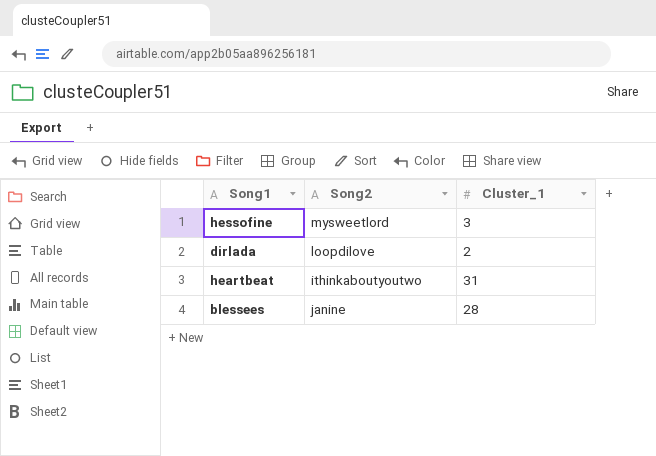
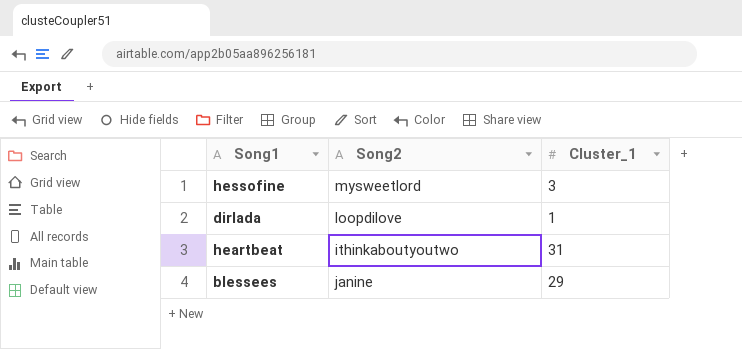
dirlada | Cluster_1: 2 -> 1
blessees | Cluster_1: 28 -> 29

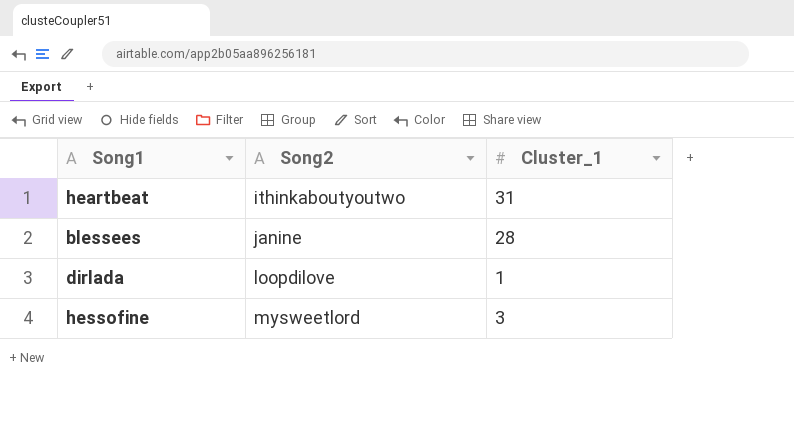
row order: none -> Song2 ascending
blessees | Cluster_1: 29 -> 28

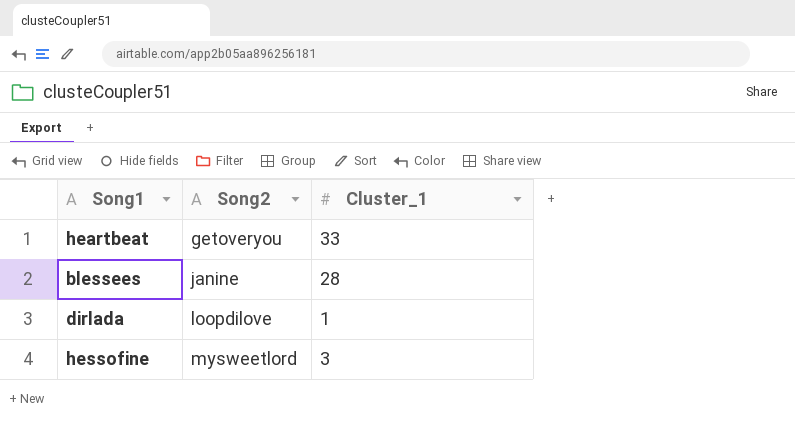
heartbeat | Song2: ithinkaboutyoutwo -> getoveryou
heartbeat | Cluster_1: 31 -> 33

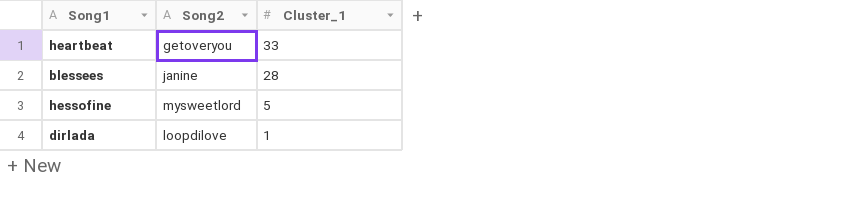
row order: Song2 ascending -> Cluster_1 descending
hessofine | Cluster_1: 3 -> 5

